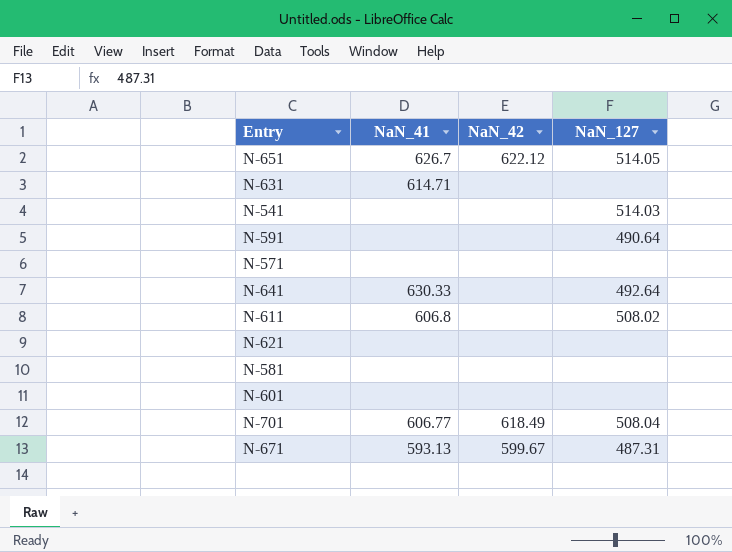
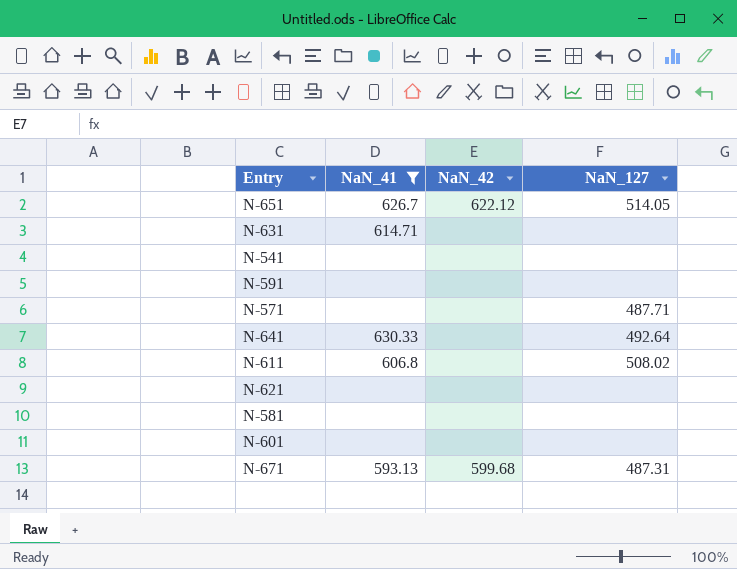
filter: none -> NaN_41 != 606.77
N-541 | NaN_127: 514.03 -> none
N-591 | NaN_127: 490.64 -> none
N-571 | NaN_127: none -> 487.71
N-671 | NaN_42: 599.67 -> 599.68

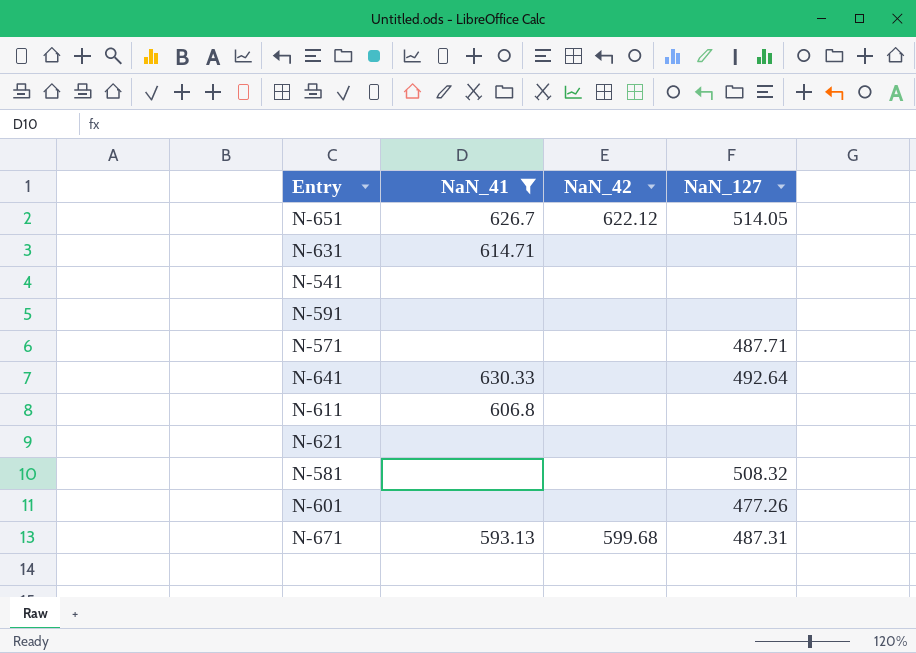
N-611 | NaN_127: 508.02 -> none
N-581 | NaN_127: none -> 508.32
N-601 | NaN_127: none -> 477.26

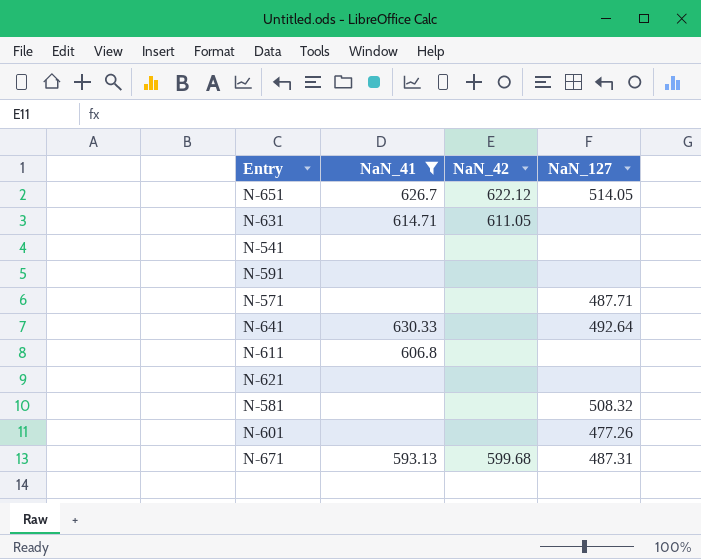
N-631 | NaN_42: none -> 611.05

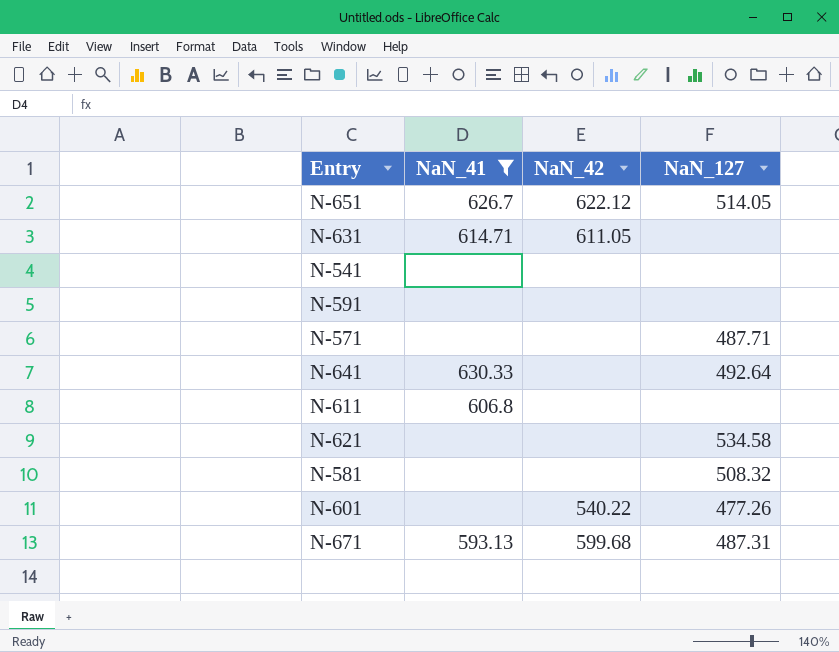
N-621 | NaN_127: none -> 534.58
N-601 | NaN_42: none -> 540.22

